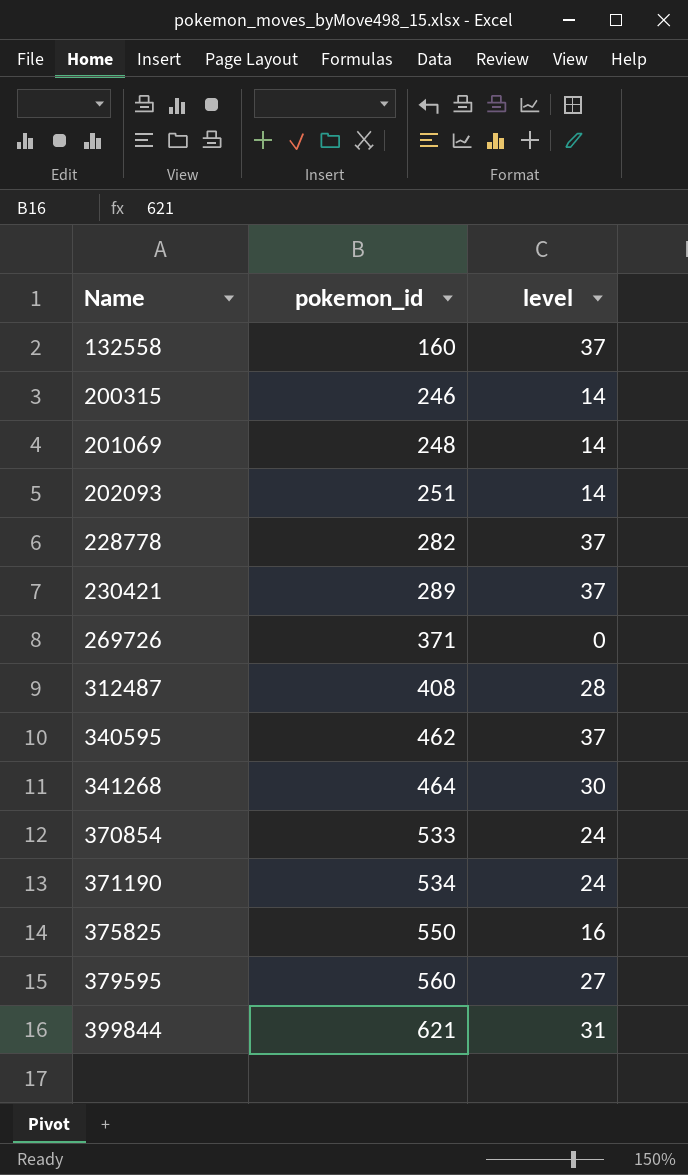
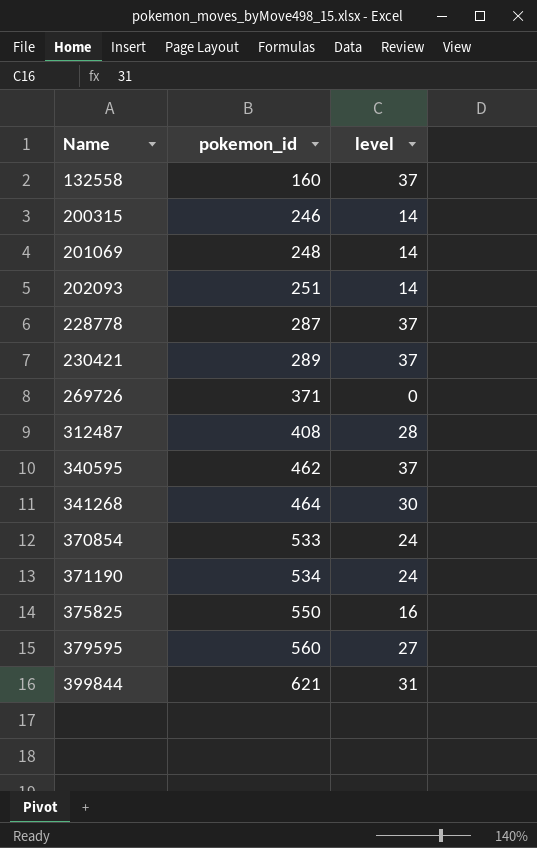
228778 | pokemon_id: 282 -> 287

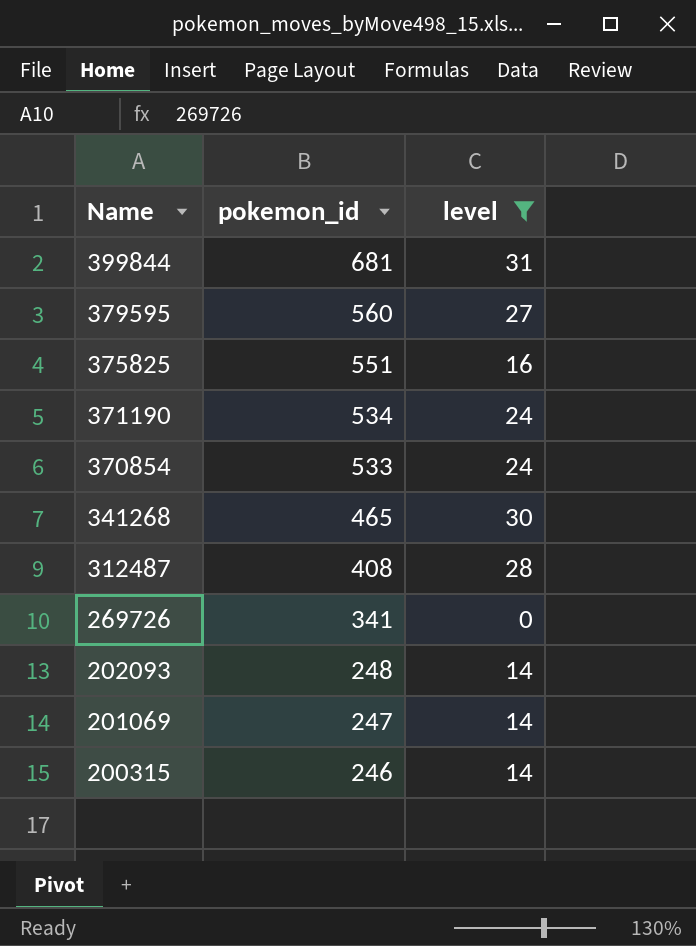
filter: none -> level != 37
row order: Name ascending -> Name descending
399844 | pokemon_id: 621 -> 681
375825 | pokemon_id: 550 -> 551
341268 | pokemon_id: 464 -> 465
269726 | pokemon_id: 371 -> 341
202093 | pokemon_id: 251 -> 248
201069 | pokemon_id: 248 -> 247

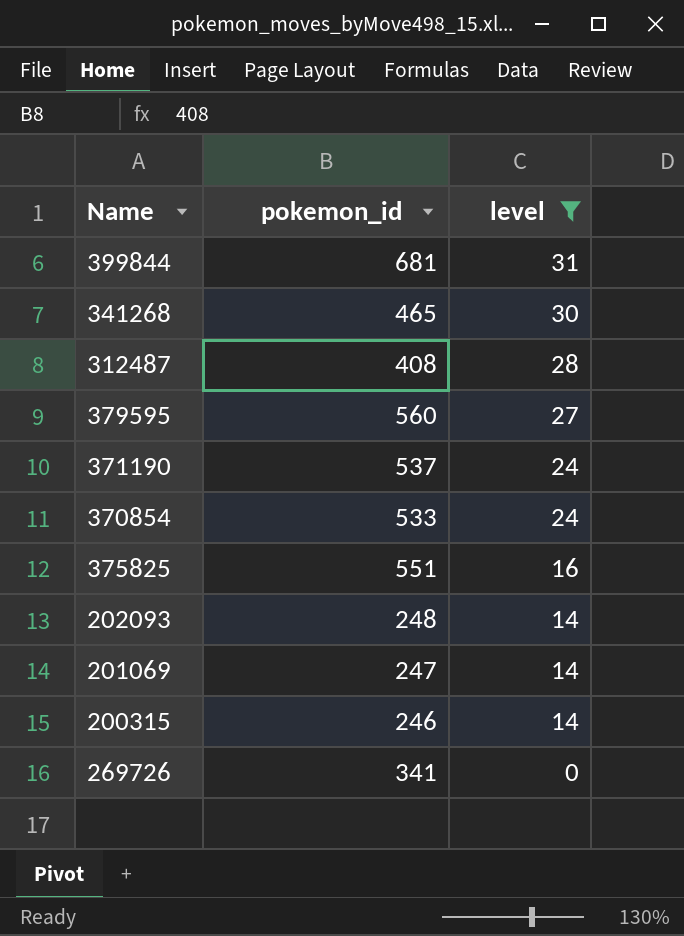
row order: Name descending -> level descending
371190 | pokemon_id: 534 -> 537

